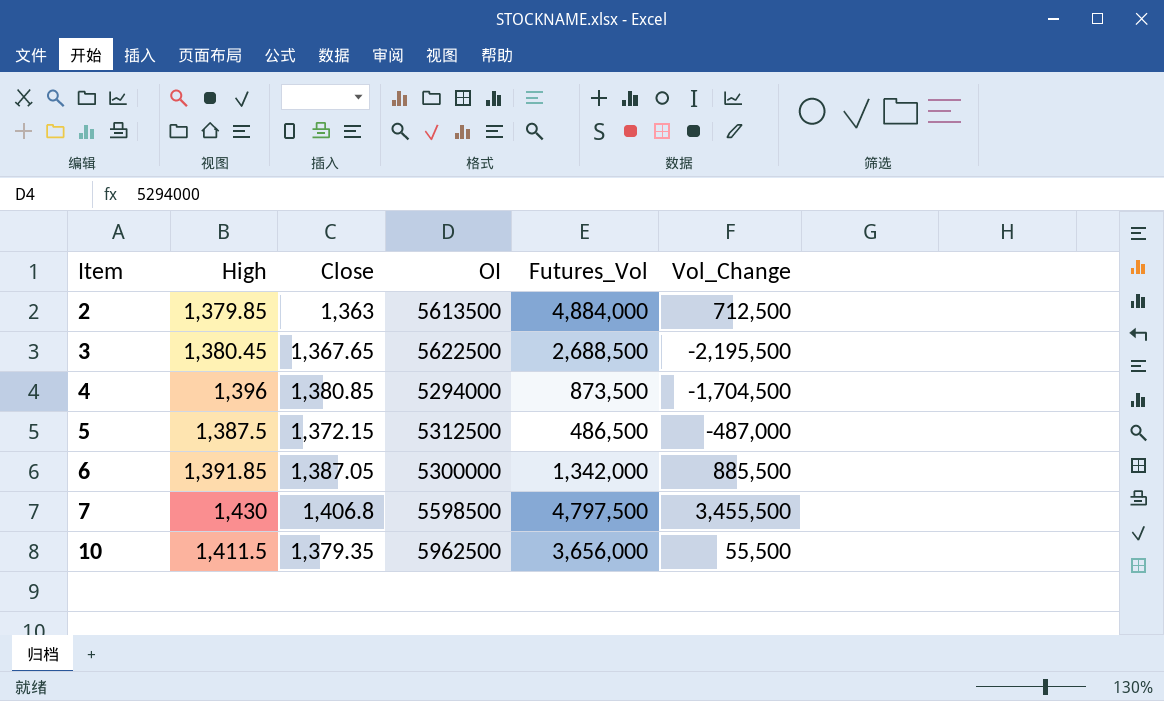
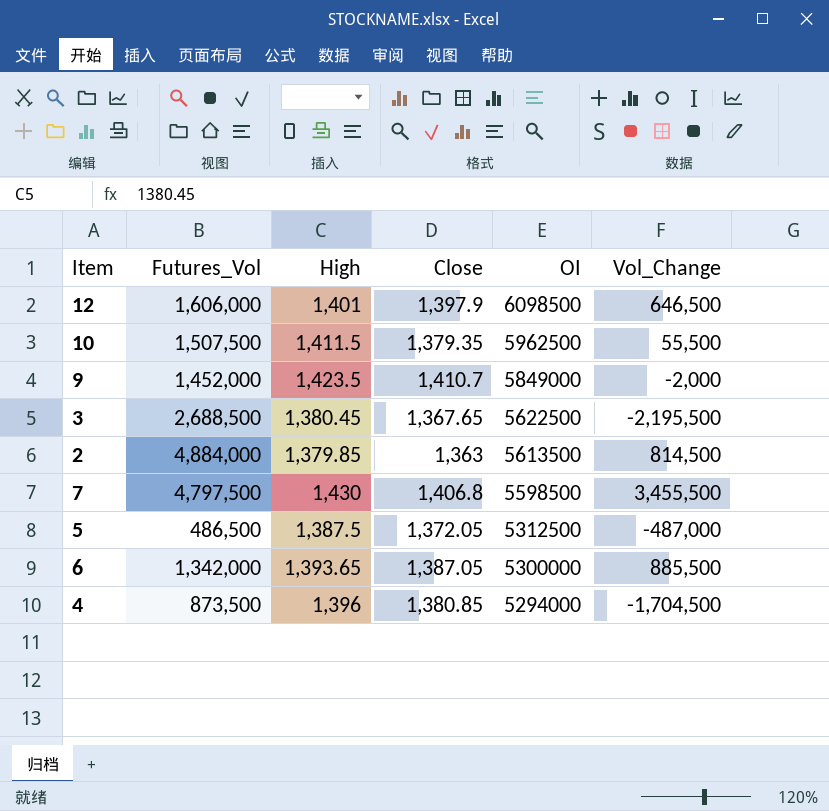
row order: Item ascending -> OI descending
column Futures_Vol | position: 5 -> 2
row 12: none -> 1,606,000 | 1,401 | 1,397.9 | 6098500 | 646,500
10 | Futures_Vol: 3,656,000 -> 1,507,500
row 9: none -> 1,452,000 | 1,423.5 | 1,410.7 | 5849000 | -2,000
2 | Vol_Change: 712,500 -> 814,500
5 | Close: 1,372.15 -> 1,372.05
6 | High: 1,391.85 -> 1,393.65

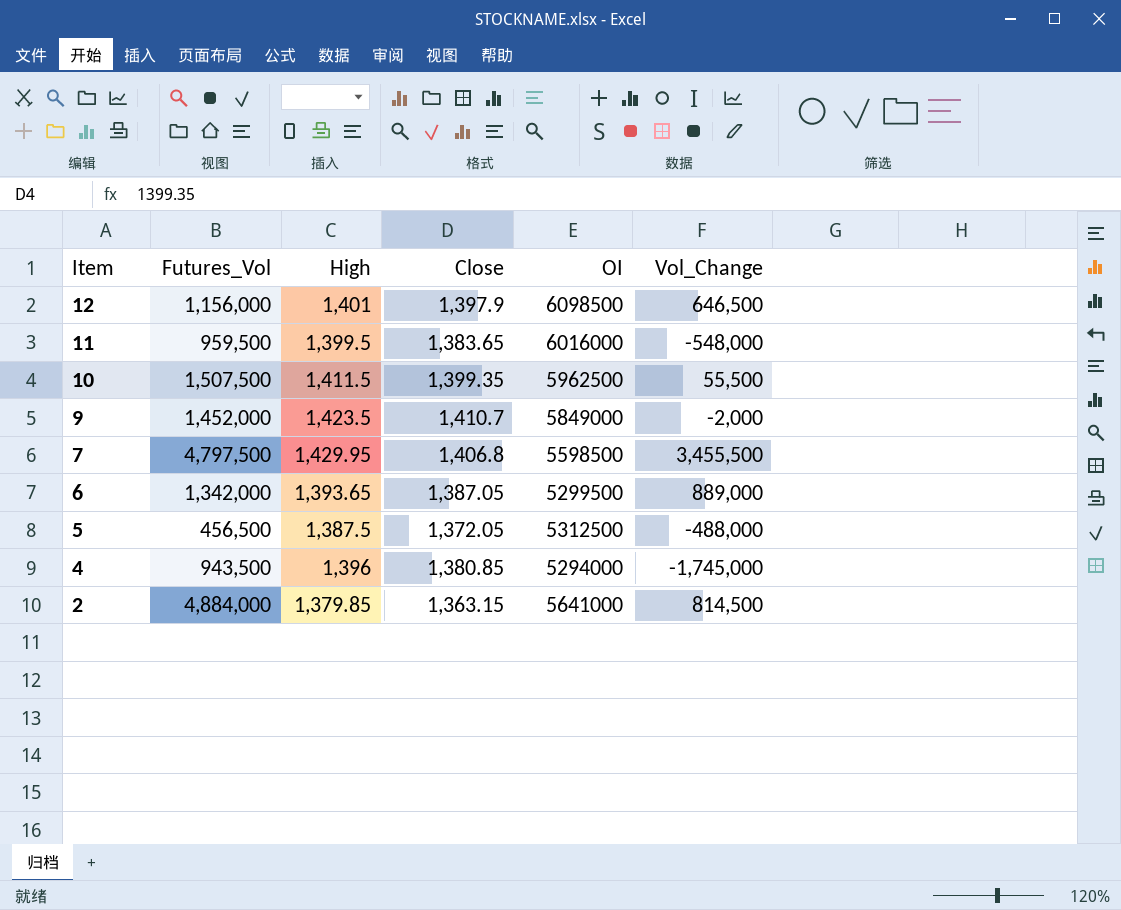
row order: OI descending -> Item descending
row 3: 2,688,500 | 1,380.45 | 1,367.65 | 5622500 | -2,195,500 -> none
12 | Futures_Vol: 1,606,000 -> 1,156,000
row 11: none -> 959,500 | 1,399.5 | 1,383.65 | 6016000 | -548,000
10 | Close: 1,379.35 -> 1,399.35
7 | High: 1,430 -> 1,429.95
6 | OI: 5300000 -> 5299500
6 | Vol_Change: 885,500 -> 889,000
5 | Futures_Vol: 486,500 -> 456,500
5 | Vol_Change: -487,000 -> -488,000
4 | Futures_Vol: 873,500 -> 943,500
4 | Vol_Change: -1,704,500 -> -1,745,000
2 | Close: 1,363 -> 1,363.15
2 | OI: 5613500 -> 5641000

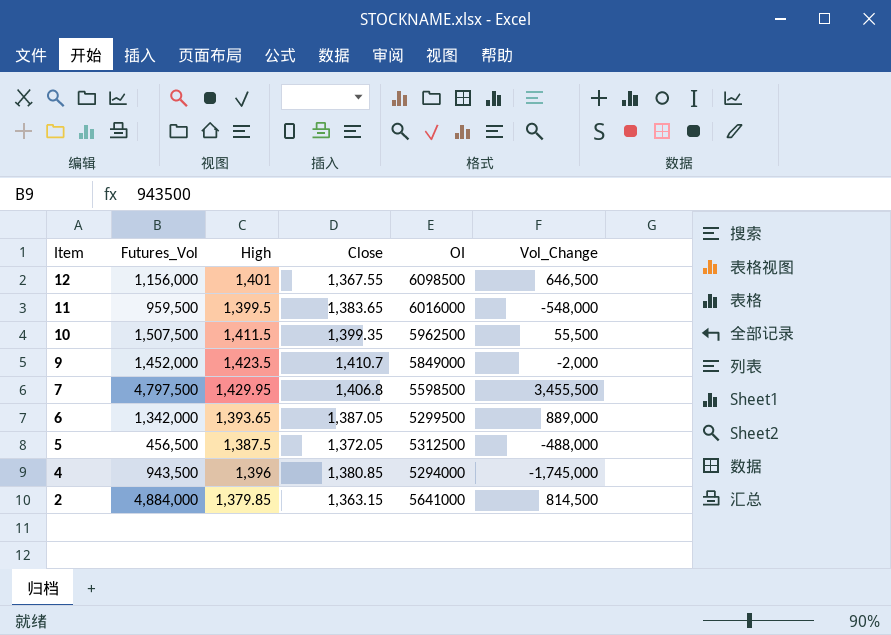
12 | Close: 1,397.9 -> 1,367.55

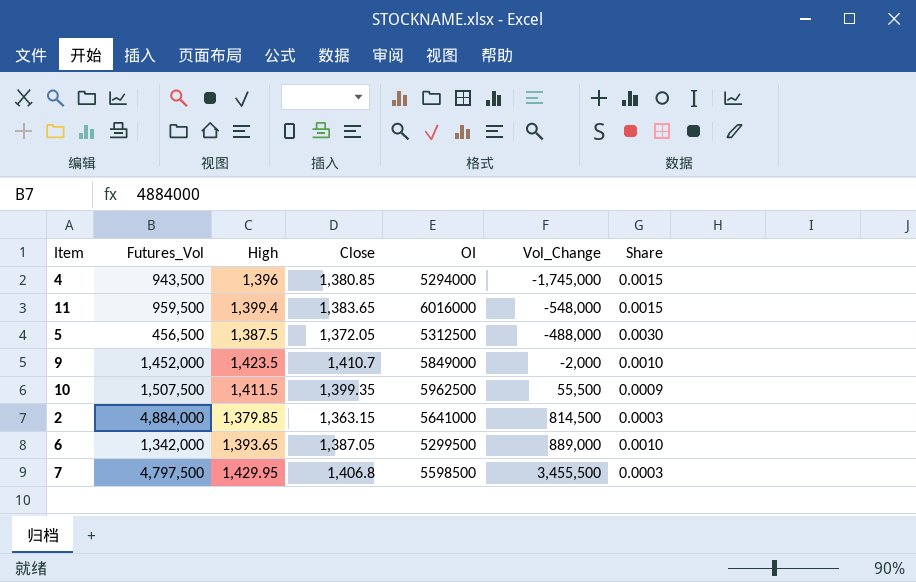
row order: Item descending -> Vol_Change ascending
column Share | formula: none -> [High] / [Futures_Vol]
row 12: 1,156,000 | 1,401 | 1,367.55 | 6098500 | 646,500 -> none
11 | High: 1,399.5 -> 1,399.4

